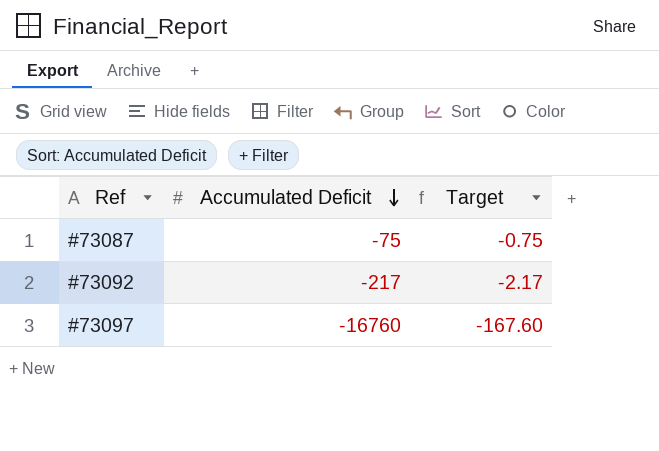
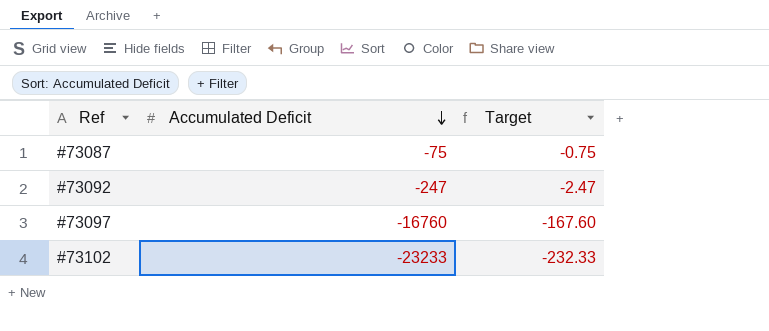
#73092 | Accumulated Deficit: -217 -> -247
#73092 | Target: -2.17 -> -2.47
row #73102: none -> -23233 | -232.33

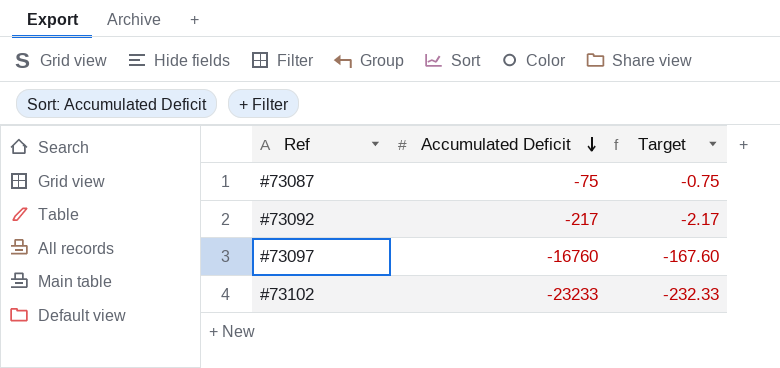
#73092 | Accumulated Deficit: -247 -> -217
#73092 | Target: -2.47 -> -2.17

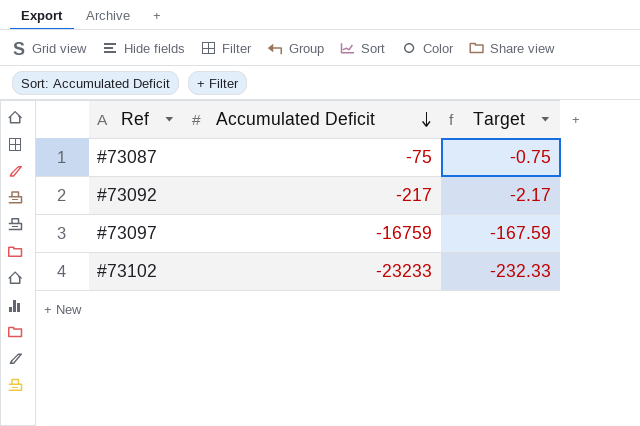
#73097 | Accumulated Deficit: -16760 -> -16759
#73097 | Target: -167.60 -> -167.59

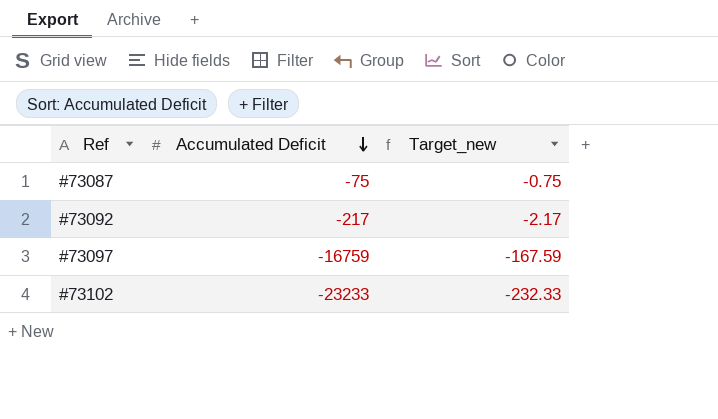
column name: Target -> Target_new

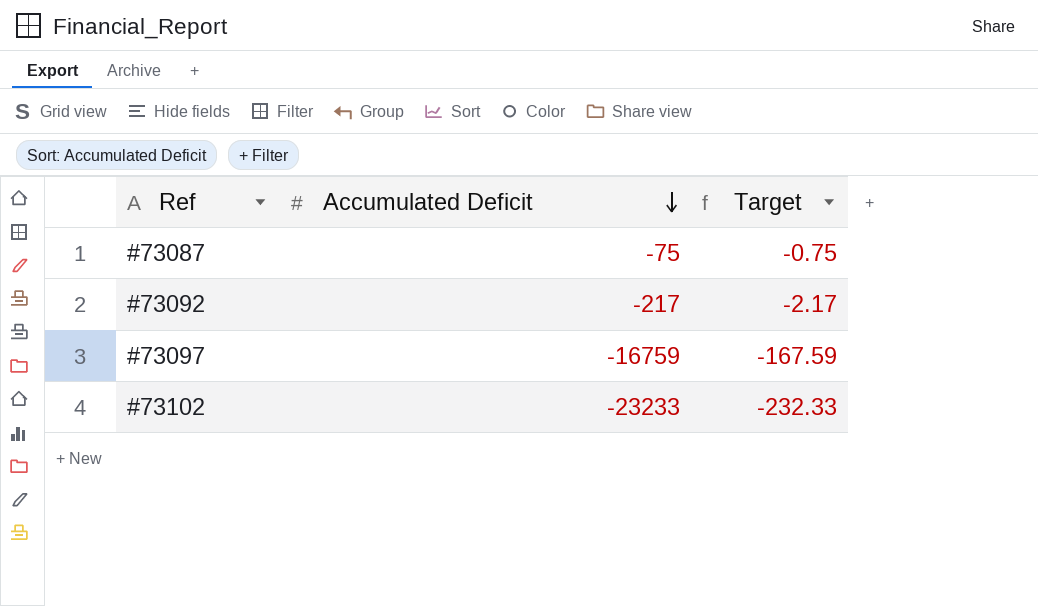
column name: Target_new -> Target

